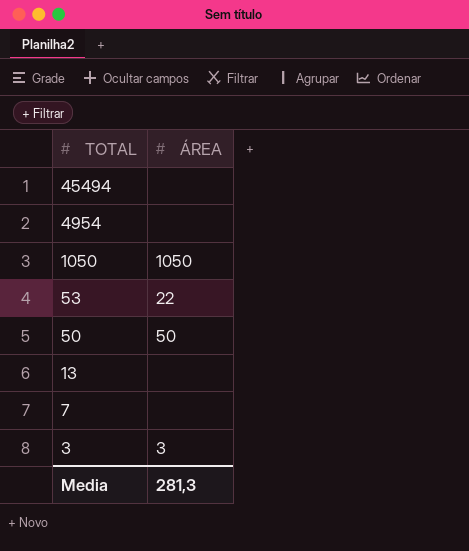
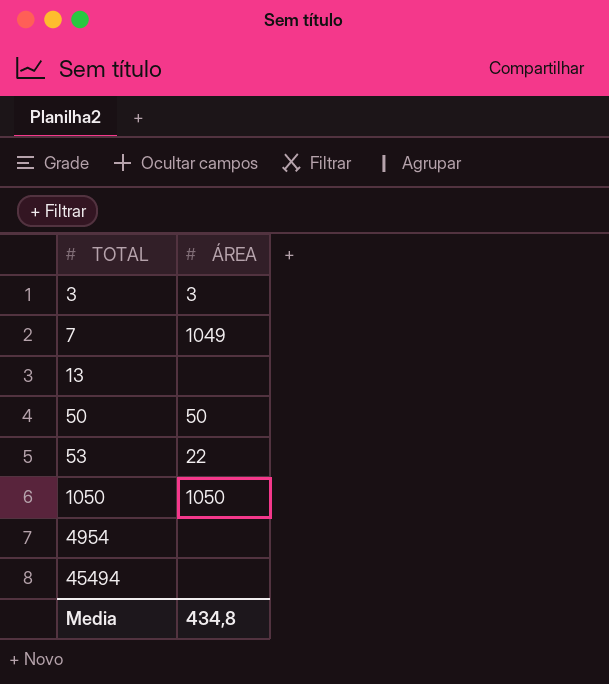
row order: TOTAL descending -> TOTAL ascending
7 | ÁREA: none -> 1049
Media | ÁREA: 281,3 -> 434,8

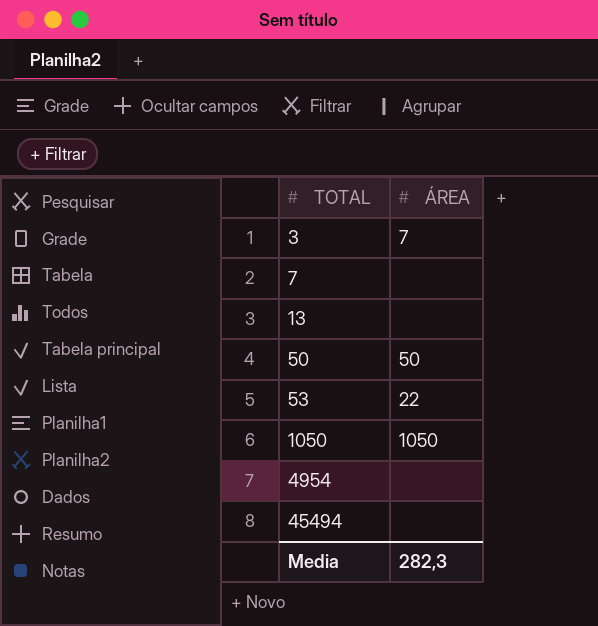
3 | ÁREA: 3 -> 7
7 | ÁREA: 1049 -> none
Media | ÁREA: 434,8 -> 282,3

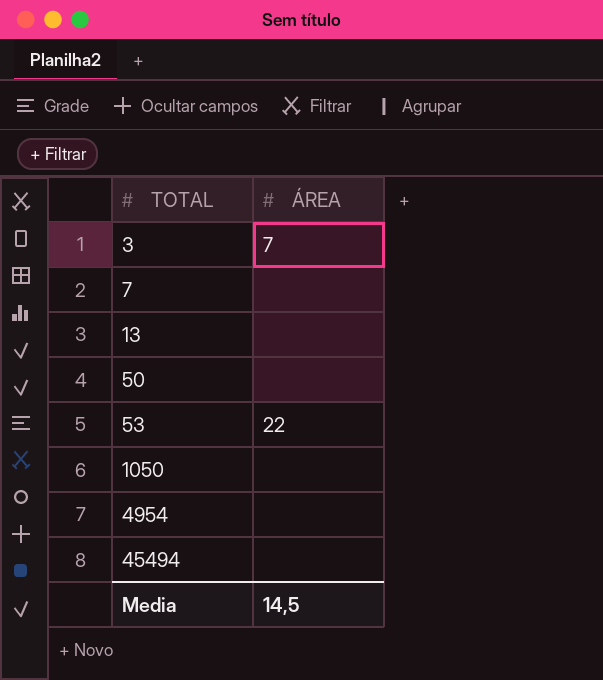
50 | ÁREA: 50 -> none
1050 | ÁREA: 1050 -> none
Media | ÁREA: 282,3 -> 14,5

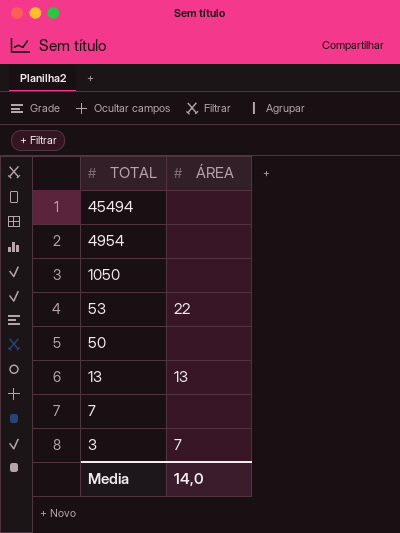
row order: TOTAL ascending -> TOTAL descending
13 | ÁREA: none -> 13
Media | ÁREA: 14,5 -> 14,0

